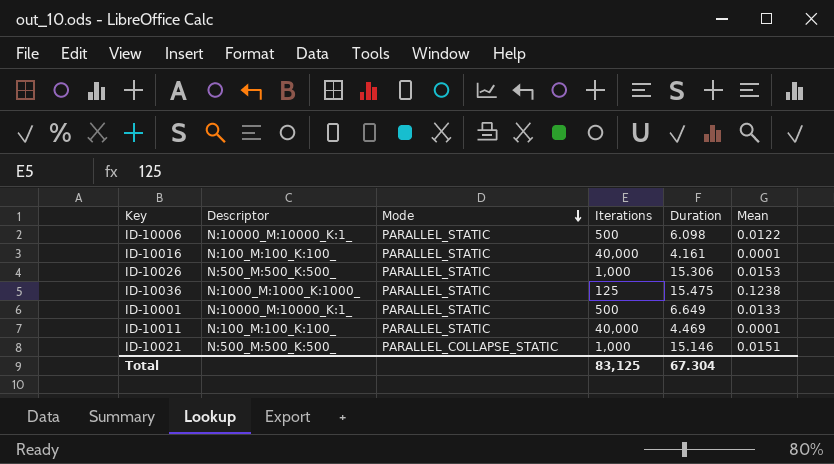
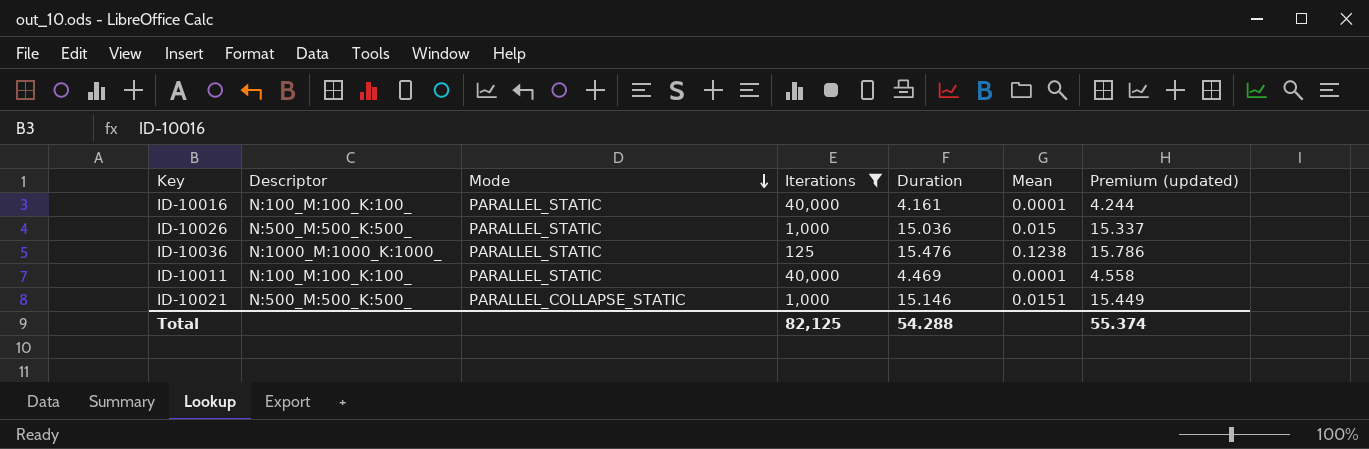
filter: none -> Iterations != 500
column Premium (updated) | formula: none -> [Duration] * 1.02
ID-10026 | Duration: 15.306 -> 15.036
ID-10026 | Mean: 0.0153 -> 0.015
ID-10036 | Duration: 15.475 -> 15.476
Total | Iterations: 83,125 -> 82,125
Total | Duration: 67.304 -> 54.288

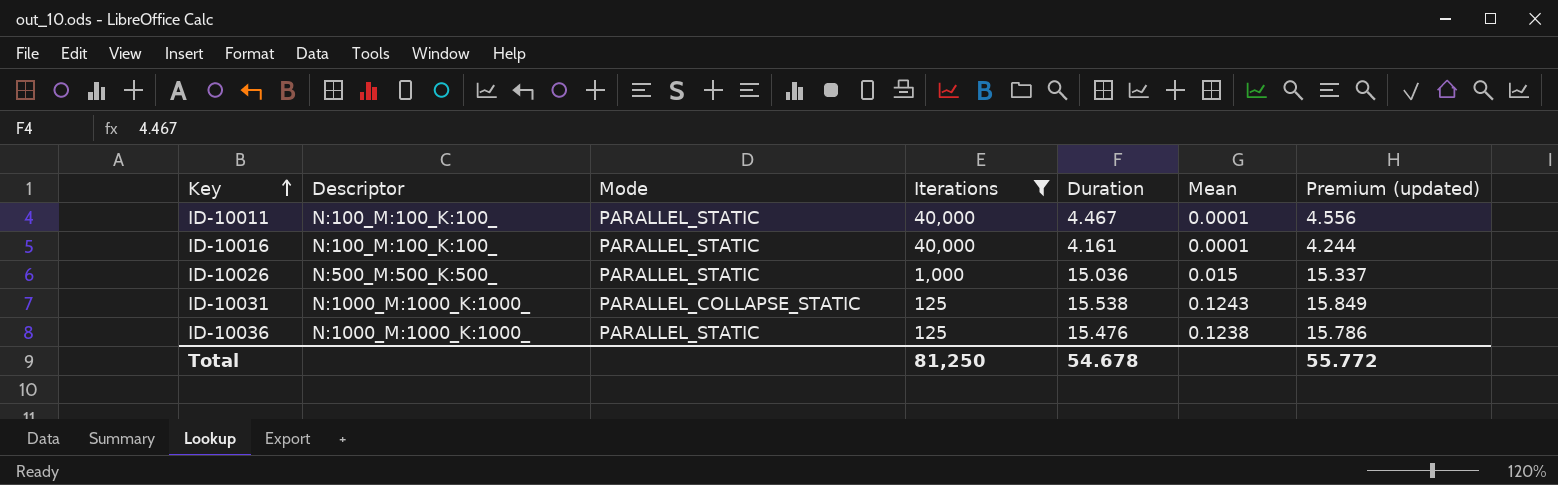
row order: Mode descending -> Key ascending
row ID-10021: N:500_M:500_K:500_ | PARALLEL_COLLAPSE_STATIC | 1,000 | 15.146 | 0.0151 | 15.449 -> none
ID-10011 | Duration: 4.469 -> 4.467
ID-10011 | Premium (updated): 4.558 -> 4.556
row ID-10031: none -> N:1000_M:1000_K:1000_ | PARALLEL_COLLAPSE_STATIC | 125 | 15.538 | 0.1243 | 15.849
Total | Iterations: 82,125 -> 81,250
Total | Duration: 54.288 -> 54.678
Total | Premium (updated): 55.374 -> 55.772

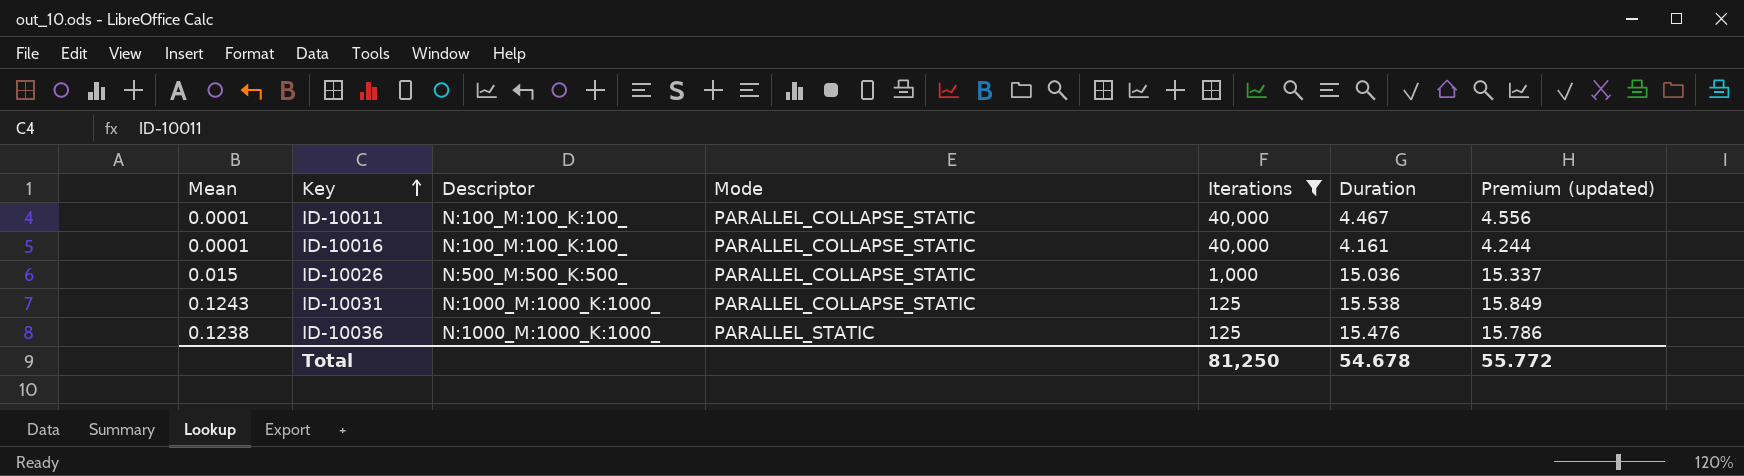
column Mean | position: 6 -> 1
ID-10011 | Mode: PARALLEL_STATIC -> PARALLEL_COLLAPSE_STATIC
ID-10016 | Mode: PARALLEL_STATIC -> PARALLEL_COLLAPSE_STATIC
ID-10026 | Mode: PARALLEL_STATIC -> PARALLEL_COLLAPSE_STATIC

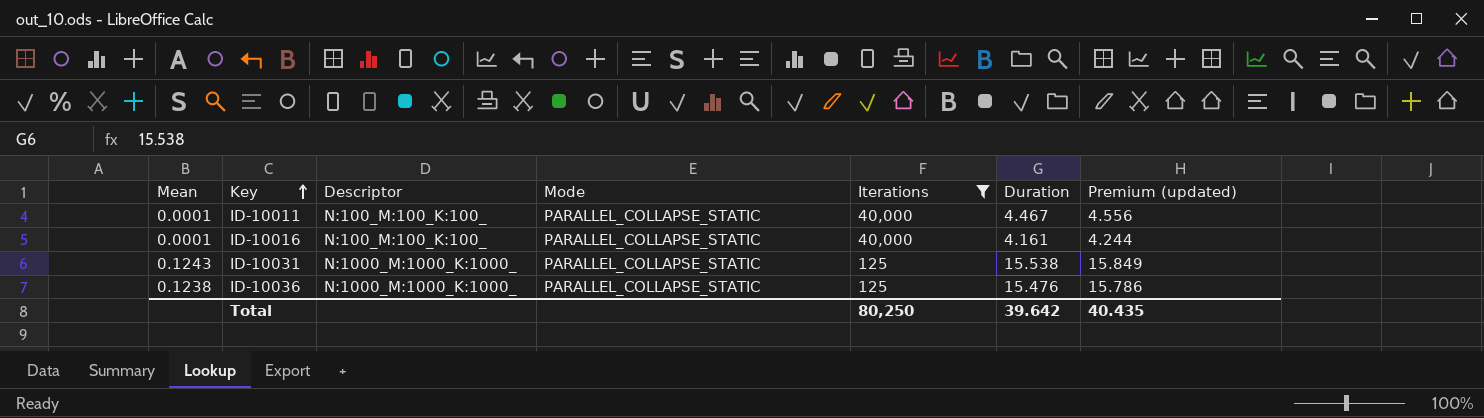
row ID-10026: 0.015 | N:500_M:500_K:500_ | PARALLEL_COLLAPSE_STATIC | 1,000 | 15.036 | 15.337 -> none
ID-10036 | Mode: PARALLEL_STATIC -> PARALLEL_COLLAPSE_STATIC
Total | Iterations: 81,250 -> 80,250
Total | Duration: 54.678 -> 39.642
Total | Premium (updated): 55.772 -> 40.435

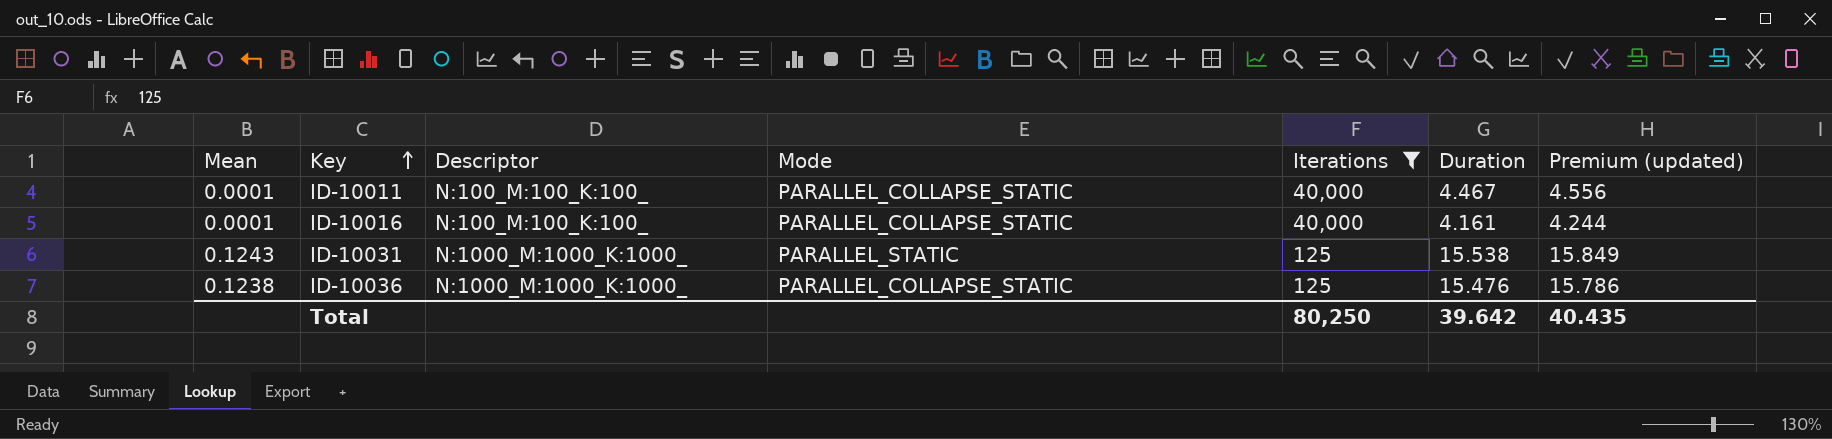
ID-10031 | Mode: PARALLEL_COLLAPSE_STATIC -> PARALLEL_STATIC

